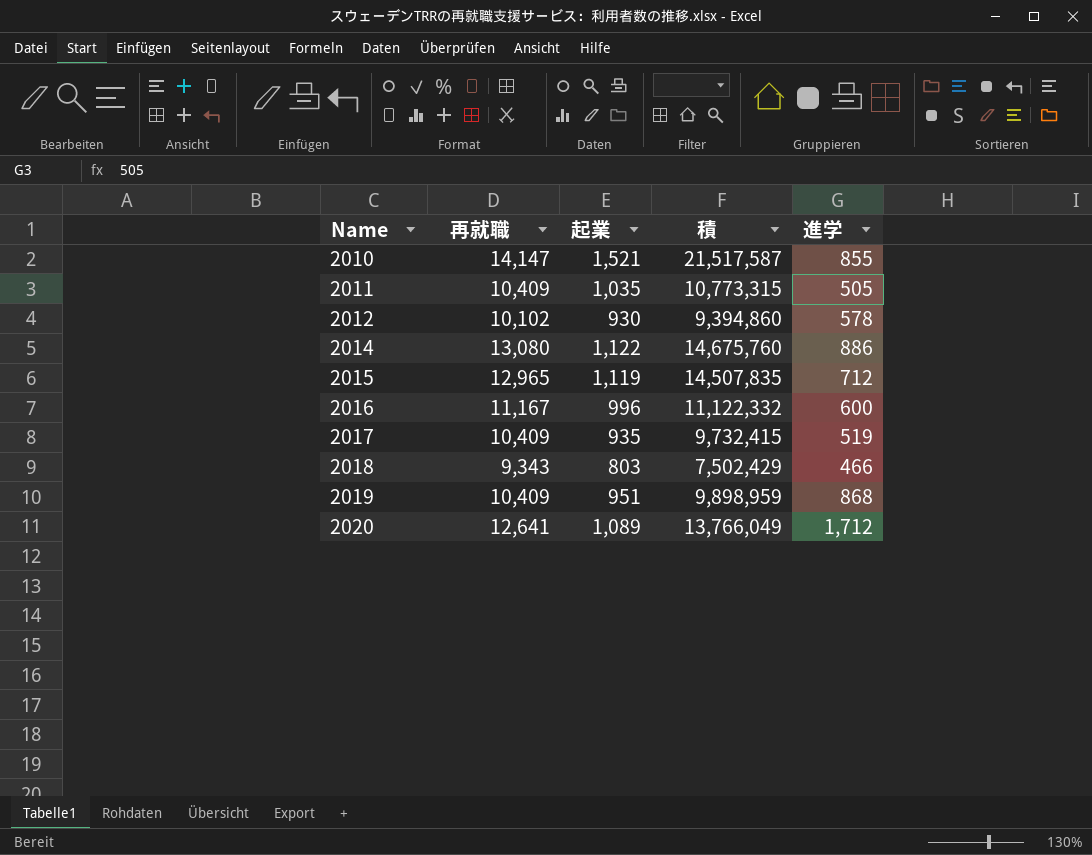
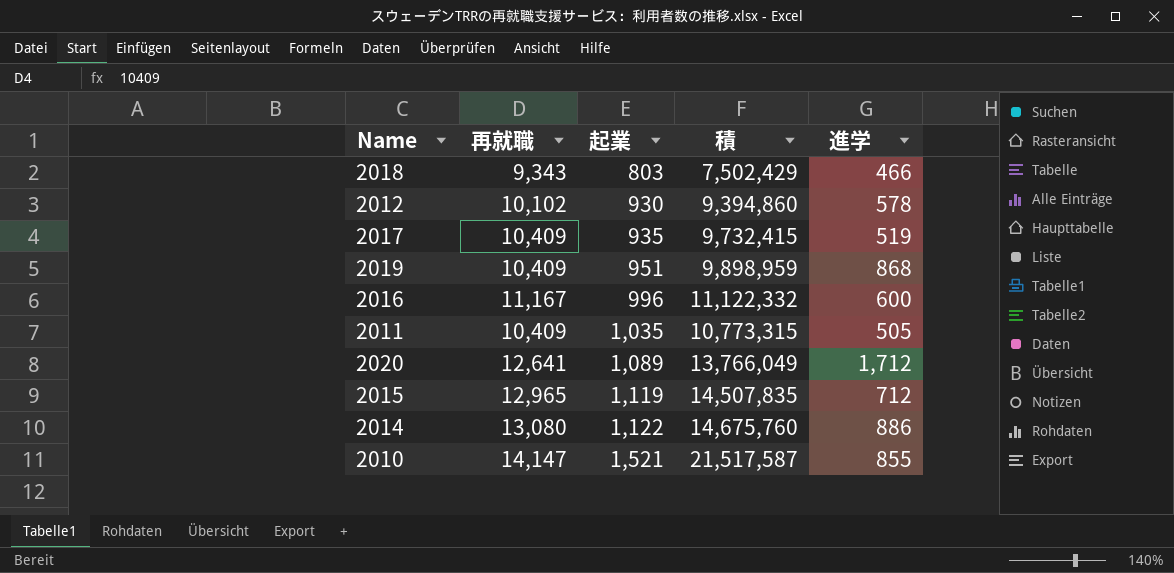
row order: Name ascending -> 起業 ascending

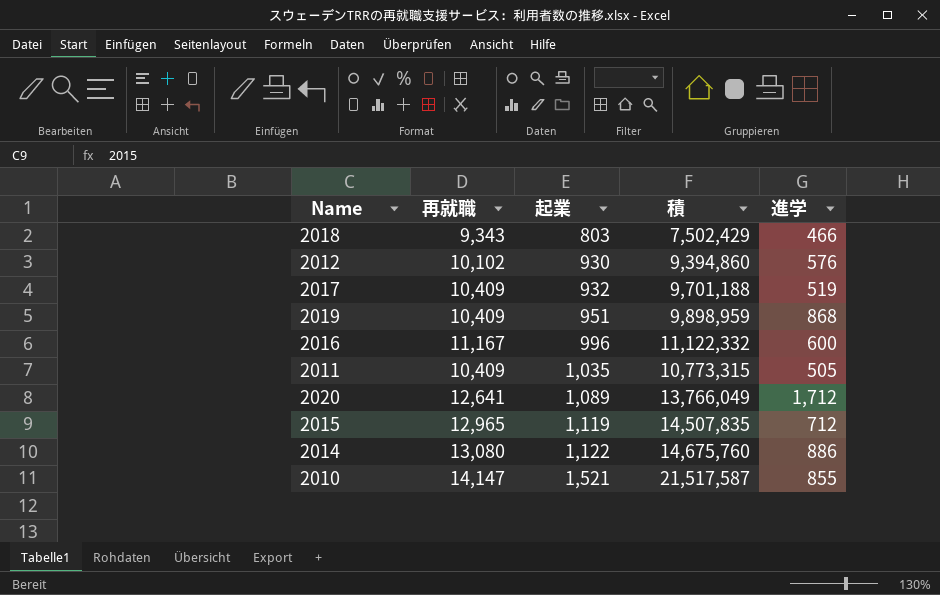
2012 | 進学: 578 -> 576
2017 | 起業: 935 -> 932
2017 | 積: 9,732,415 -> 9,701,188

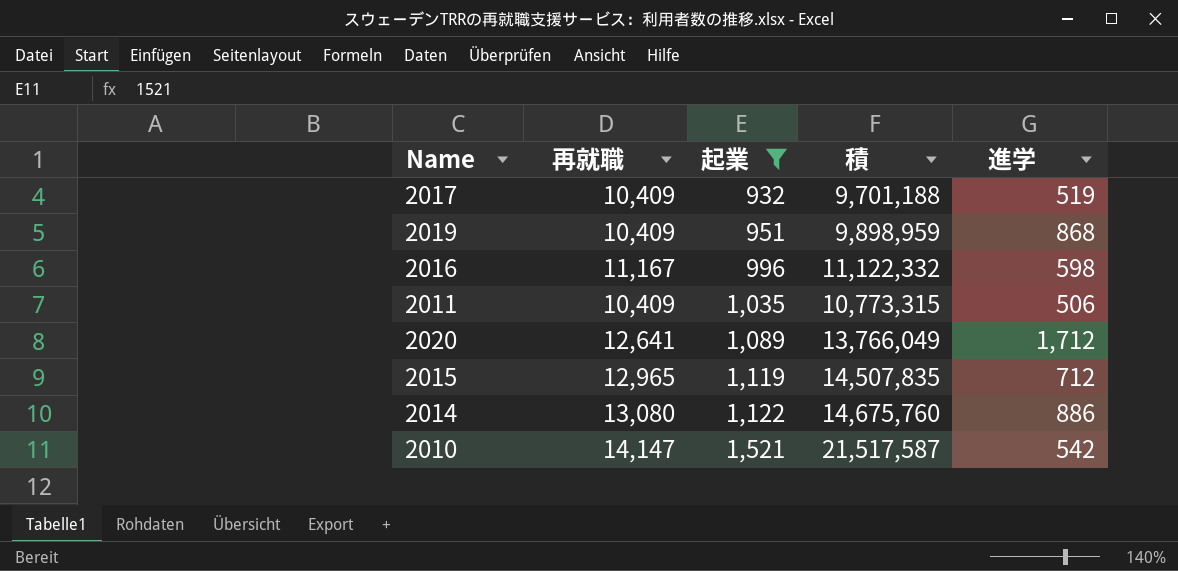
filter: none -> 起業 >= 932
2016 | 進学: 600 -> 598
2011 | 進学: 505 -> 506
2010 | 進学: 855 -> 542

